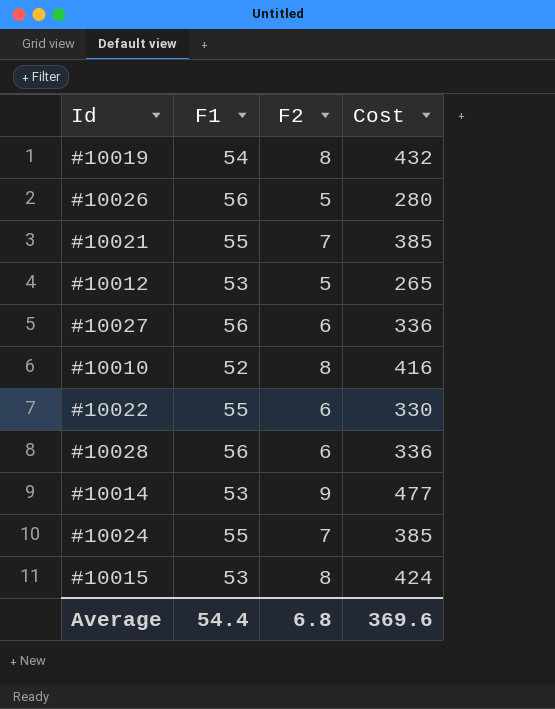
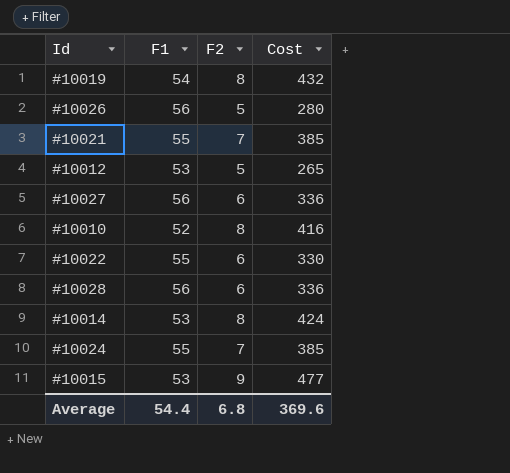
#10014 | F2: 9 -> 8
#10014 | Cost: 477 -> 424
#10015 | F2: 8 -> 9
#10015 | Cost: 424 -> 477

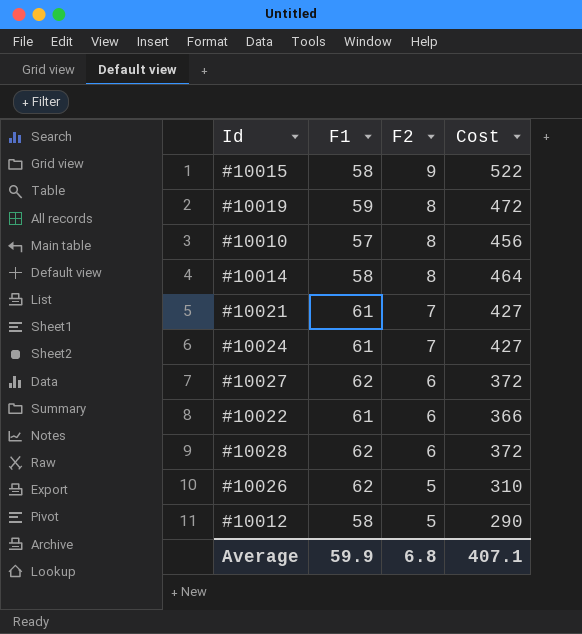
row order: none -> F2 descending
#10015 | F1: 53 -> 58
#10015 | Cost: 477 -> 522
#10019 | F1: 54 -> 59
#10019 | Cost: 432 -> 472
#10010 | F1: 52 -> 57
#10010 | Cost: 416 -> 456
#10014 | F1: 53 -> 58
#10014 | Cost: 424 -> 464
#10021 | F1: 55 -> 61
#10021 | Cost: 385 -> 427
#10024 | F1: 55 -> 61
#10024 | Cost: 385 -> 427
#10027 | F1: 56 -> 62
#10027 | Cost: 336 -> 372
#10022 | F1: 55 -> 61
#10022 | Cost: 330 -> 366
#10028 | F1: 56 -> 62
#10028 | Cost: 336 -> 372
#10026 | F1: 56 -> 62
#10026 | Cost: 280 -> 310
#10012 | F1: 53 -> 58
#10012 | Cost: 265 -> 290
Average | F1: 54.4 -> 59.9
Average | Cost: 369.6 -> 407.1

